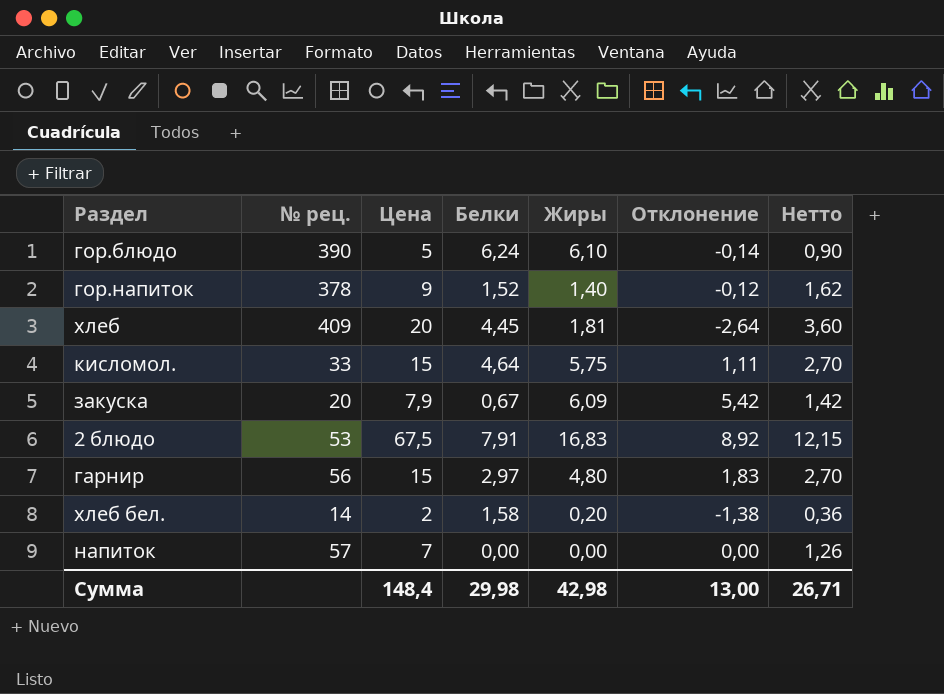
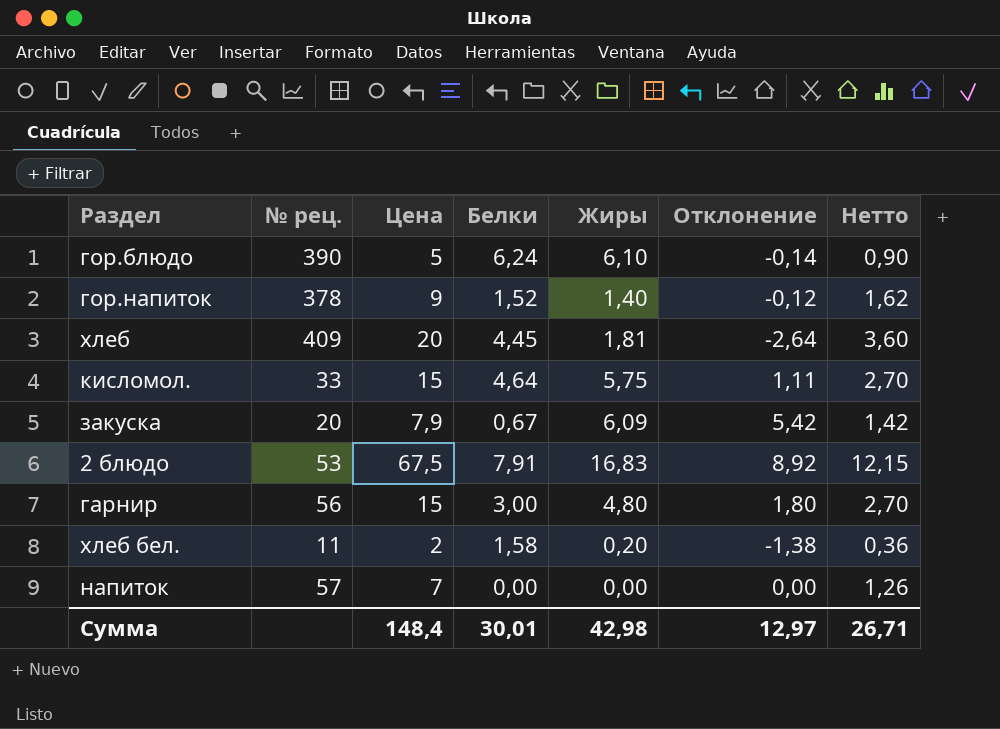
гарнир | Белки: 2,97 -> 3,00
гарнир | Отклонение: 1,83 -> 1,80
хлеб бел. | № рец.: 14 -> 11
Сумма | Белки: 29,98 -> 30,01
Сумма | Отклонение: 13,00 -> 12,97

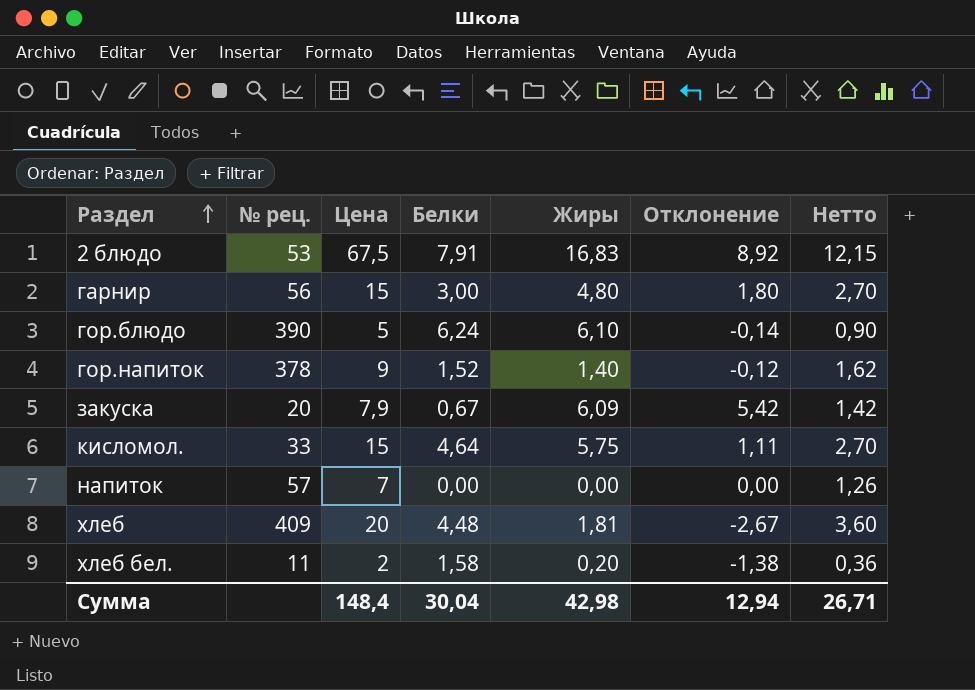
row order: none -> Раздел ascending
хлеб | Белки: 4,45 -> 4,48
хлеб | Отклонение: -2,64 -> -2,67
Сумма | Белки: 30,01 -> 30,04
Сумма | Отклонение: 12,97 -> 12,94

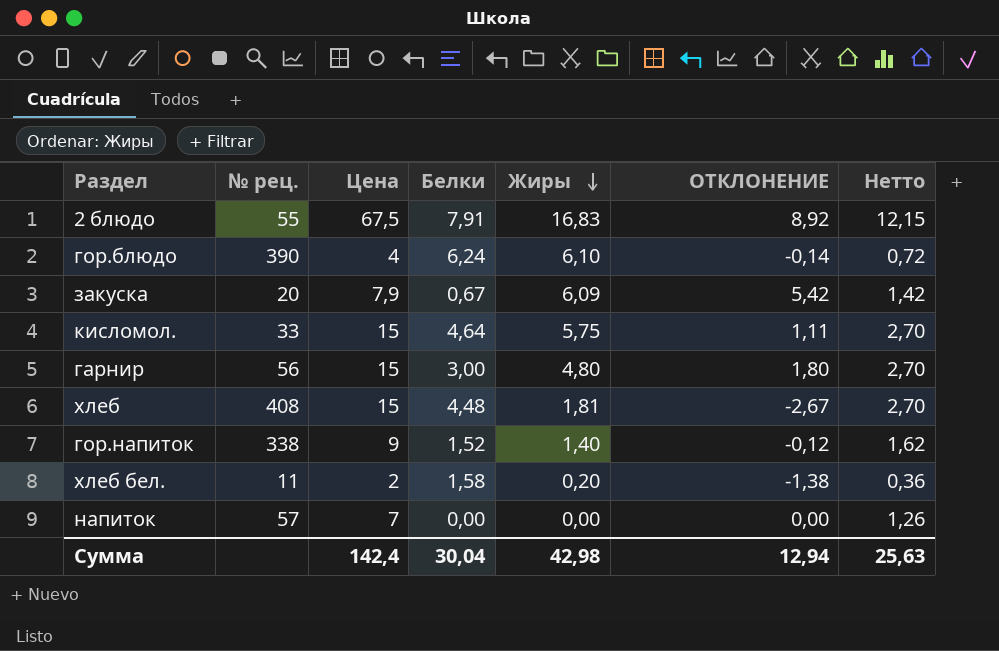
row order: Раздел ascending -> Жиры descending
column name: Отклонение -> ОТКЛОНЕНИЕ
2 блюдо | № рец.: 53 -> 55
гор.блюдо | Цена: 5 -> 4
гор.блюдо | Нетто: 0,90 -> 0,72
хлеб | № рец.: 409 -> 408
хлеб | Цена: 20 -> 15
хлеб | Нетто: 3,60 -> 2,70
гор.напиток | № рец.: 378 -> 338
Сумма | Цена: 148,4 -> 142,4
Сумма | Нетто: 26,71 -> 25,63

